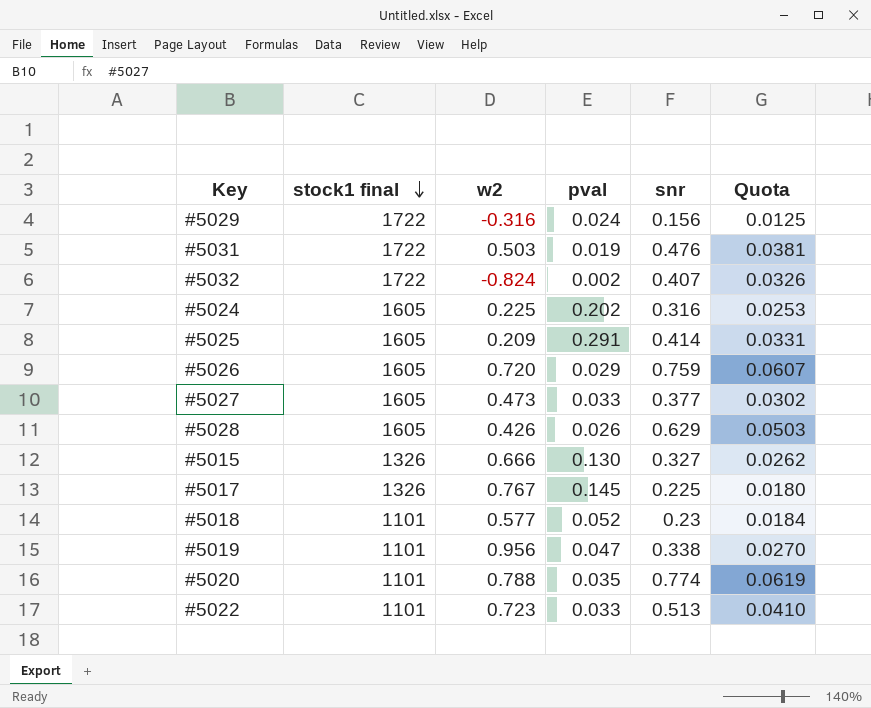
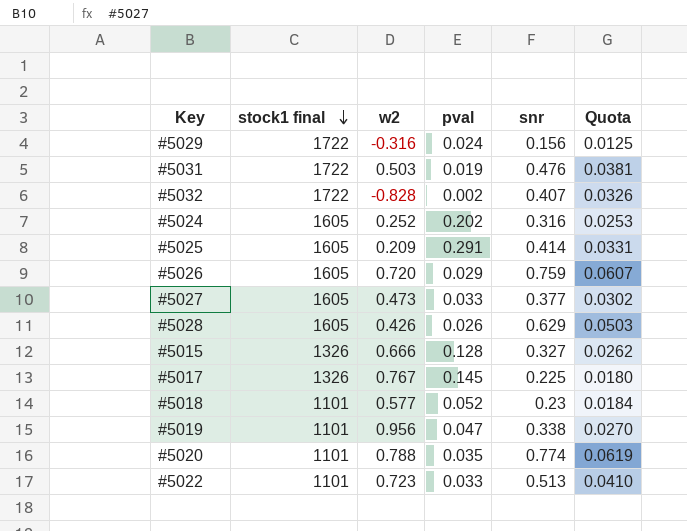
#5032 | w2: -0.824 -> -0.828
#5024 | w2: 0.225 -> 0.252
#5015 | pval: 0.130 -> 0.128

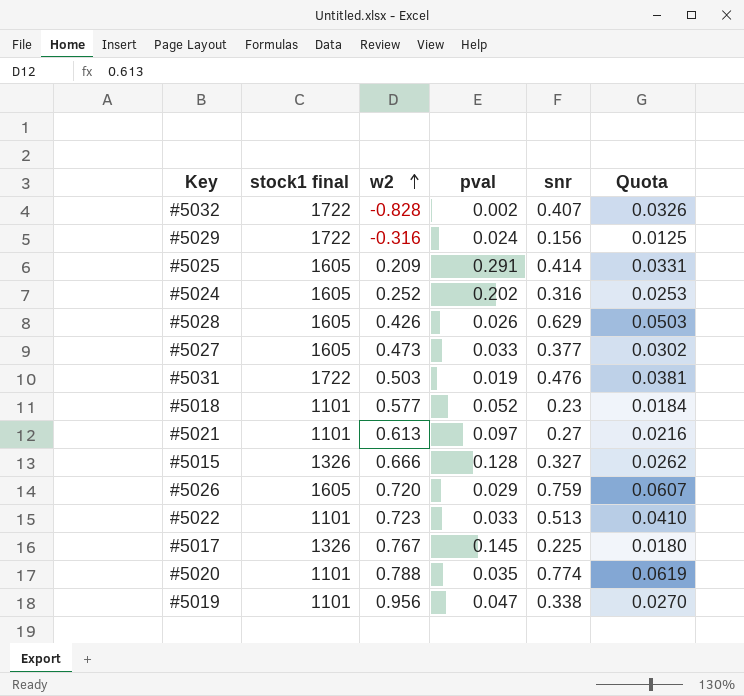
row order: stock1 final descending -> w2 ascending
row #5021: none -> 1101 | 0.613 | 0.097 | 0.27 | 0.0216

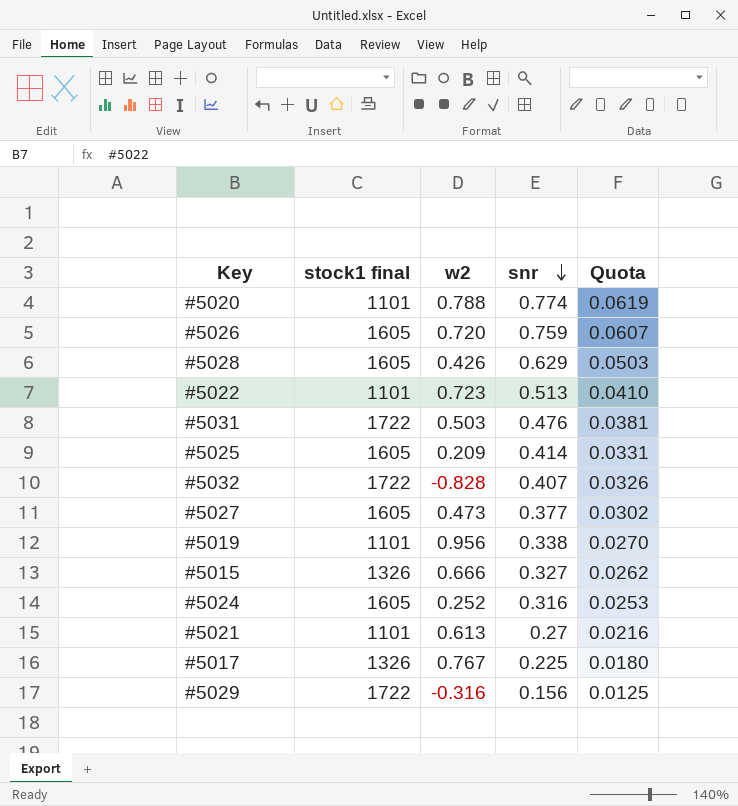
row order: w2 ascending -> snr descending
column pval | position: 4 -> none
row #5018: 1101 | 0.577 | 0.052 | 0.23 | 0.0184 -> none

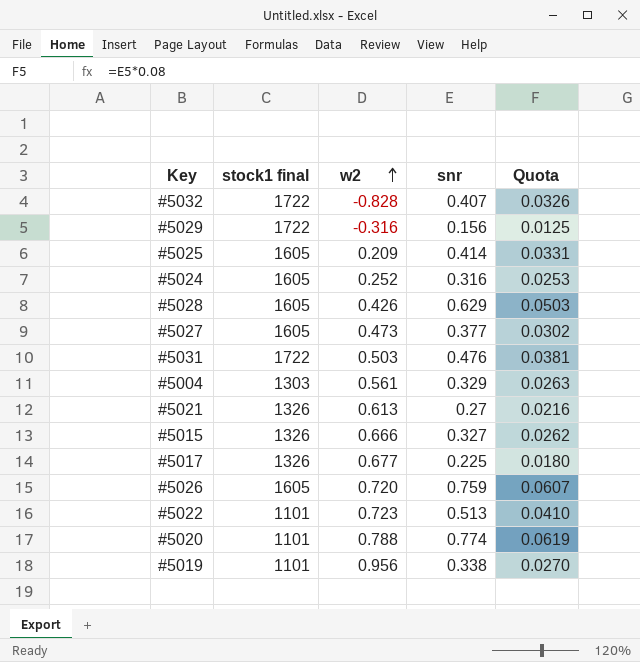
row order: snr descending -> w2 ascending
row #5004: none -> 1303 | 0.561 | 0.329 | 0.0263
#5021 | stock1 final: 1101 -> 1326
#5017 | w2: 0.767 -> 0.677

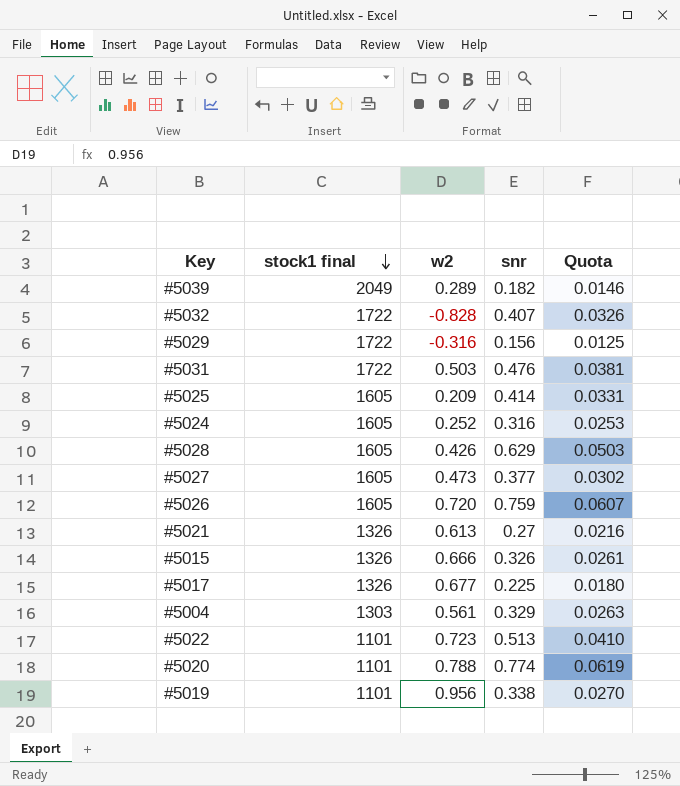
row order: w2 ascending -> stock1 final descending
row #5039: none -> 2049 | 0.289 | 0.182 | 0.0146
#5015 | snr: 0.327 -> 0.326
#5015 | Quota: 0.0262 -> 0.0261

